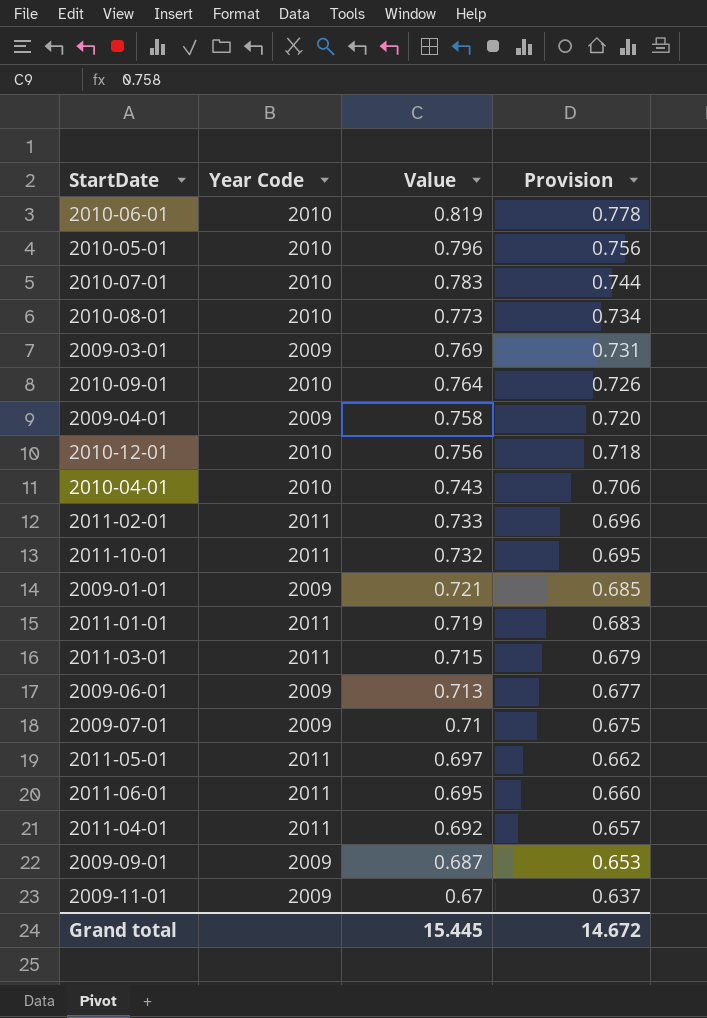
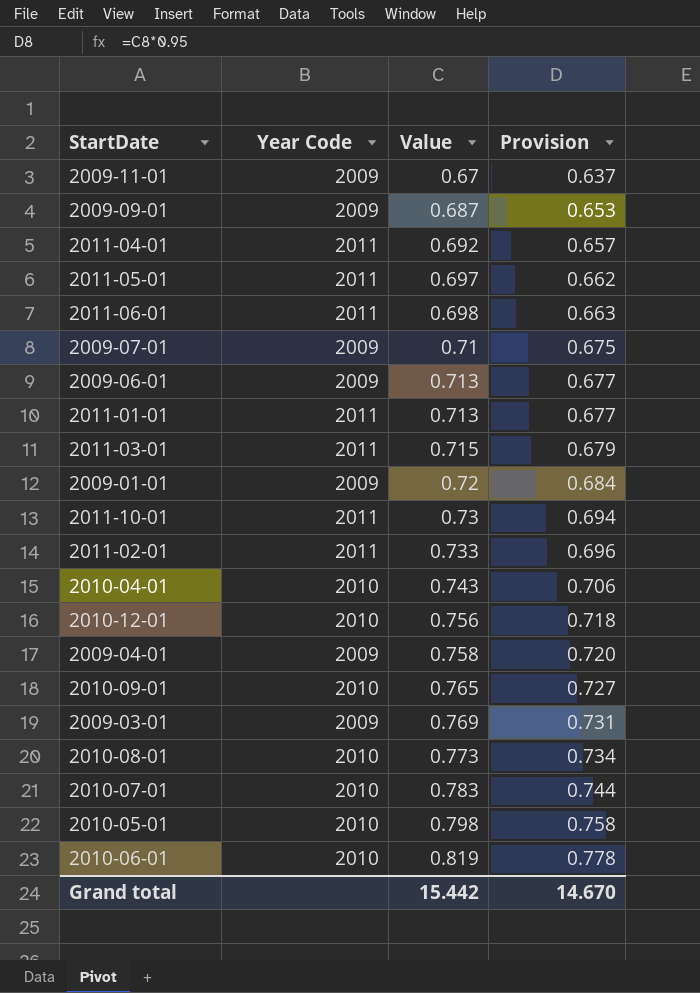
row order: Value descending -> Value ascending
2011-06-01 | Value: 0.695 -> 0.698
2011-06-01 | Provision: 0.660 -> 0.663
2011-01-01 | Value: 0.719 -> 0.713
2011-01-01 | Provision: 0.683 -> 0.677
2009-01-01 | Value: 0.721 -> 0.72
2009-01-01 | Provision: 0.685 -> 0.684
2011-10-01 | Value: 0.732 -> 0.73
2011-10-01 | Provision: 0.695 -> 0.694
2010-09-01 | Value: 0.764 -> 0.765
2010-09-01 | Provision: 0.726 -> 0.727
2010-05-01 | Value: 0.796 -> 0.798
2010-05-01 | Provision: 0.756 -> 0.758
Grand total | Value: 15.445 -> 15.442
Grand total | Provision: 14.672 -> 14.670

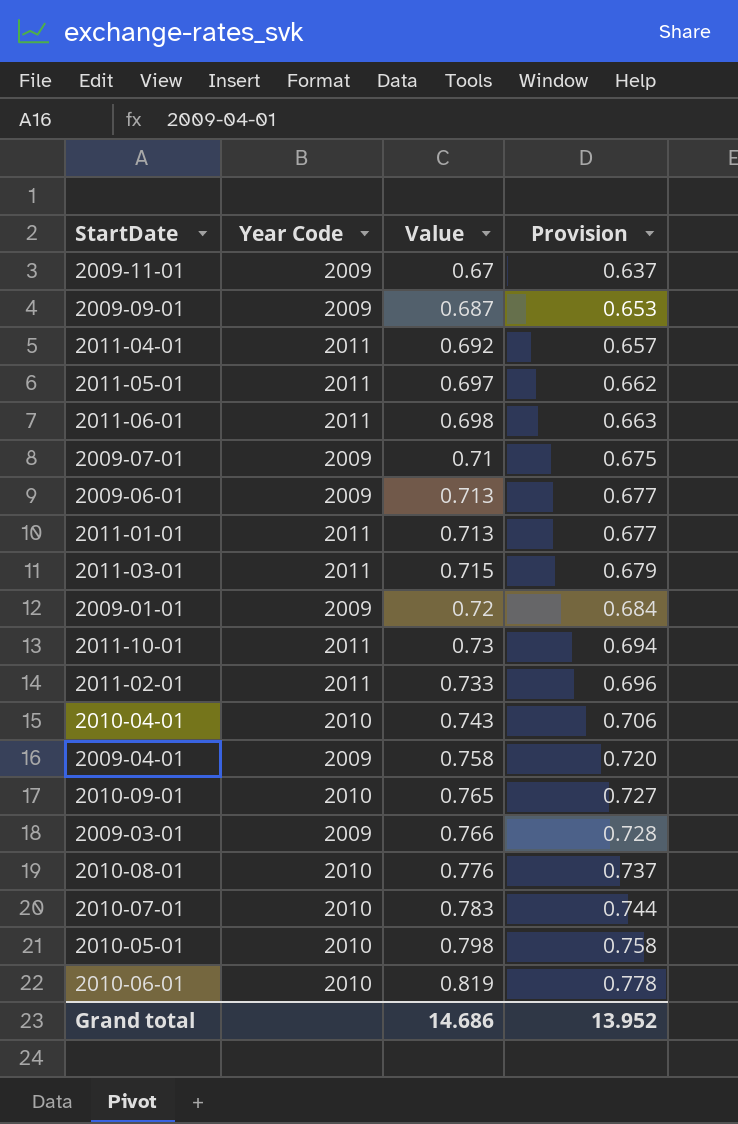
row 2010-12-01: 2010 | 0.756 | 0.718 -> none
2009-03-01 | Value: 0.769 -> 0.766
2009-03-01 | Provision: 0.731 -> 0.728
2010-08-01 | Value: 0.773 -> 0.776
2010-08-01 | Provision: 0.734 -> 0.737
Grand total | Value: 15.442 -> 14.686
Grand total | Provision: 14.670 -> 13.952

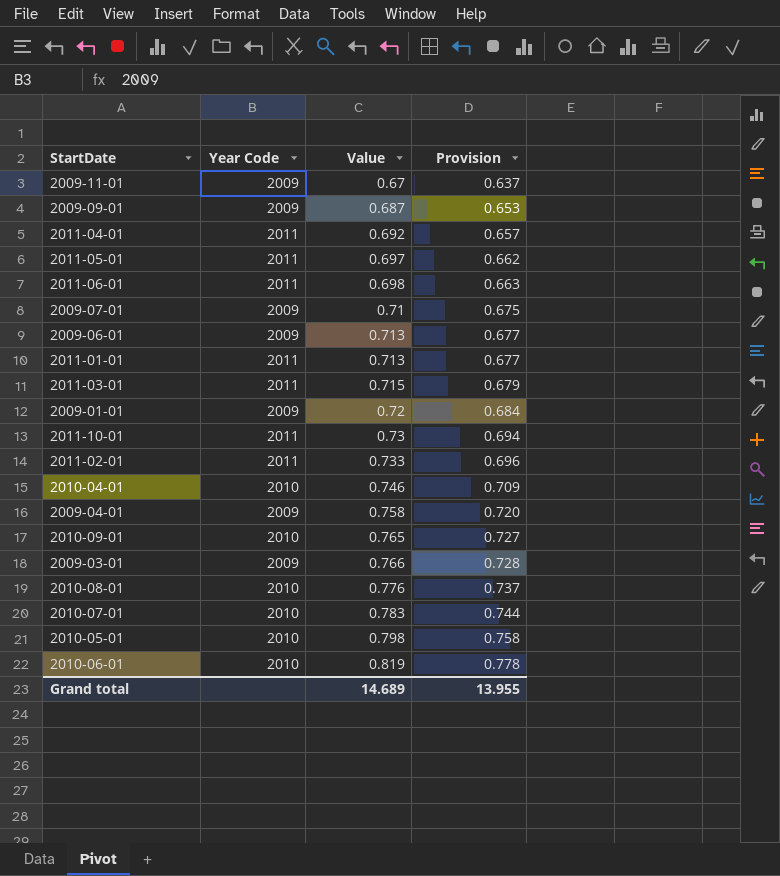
2010-04-01 | Value: 0.743 -> 0.746
2010-04-01 | Provision: 0.706 -> 0.709
Grand total | Value: 14.686 -> 14.689
Grand total | Provision: 13.952 -> 13.955

